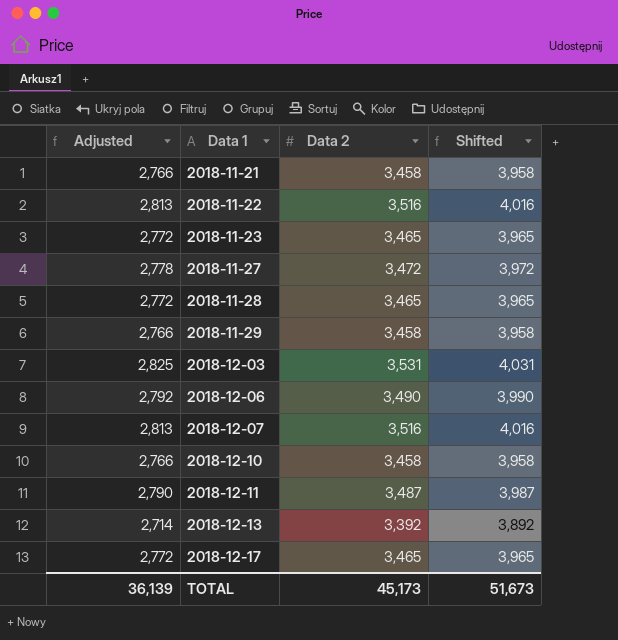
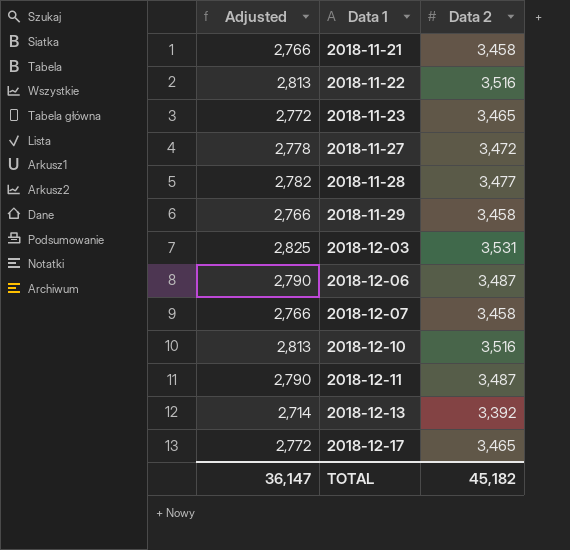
column Shifted | formula: [Data 2] + 500 -> none
2018-11-28 | Adjusted: 2,772 -> 2,782
2018-11-28 | Data 2: 3,465 -> 3,477
2018-12-06 | Adjusted: 2,792 -> 2,790
2018-12-06 | Data 2: 3,490 -> 3,487
2018-12-07 | Adjusted: 2,813 -> 2,766
2018-12-07 | Data 2: 3,516 -> 3,458
2018-12-10 | Adjusted: 2,766 -> 2,813
2018-12-10 | Data 2: 3,458 -> 3,516
TOTAL | Adjusted: 36,139 -> 36,147
TOTAL | Data 2: 45,173 -> 45,182

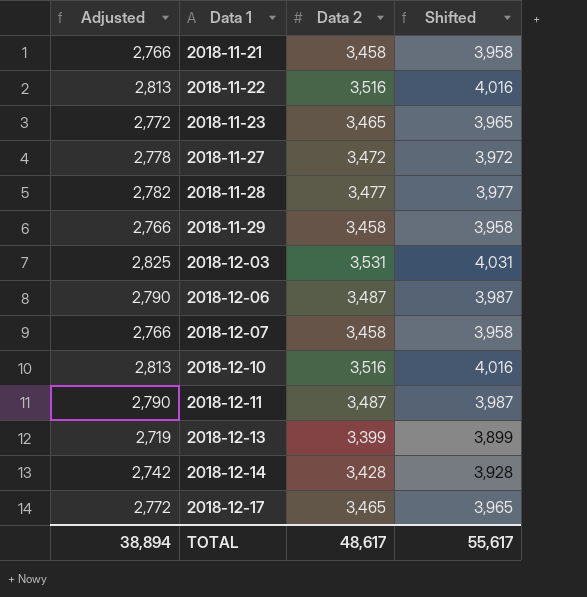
column Shifted | formula: none -> [Data 2] + 500
2018-12-13 | Adjusted: 2,714 -> 2,719
2018-12-13 | Data 2: 3,392 -> 3,399
row 2018-12-14: none -> 2,742 | 3,428 | 3,928
TOTAL | Adjusted: 36,147 -> 38,894
TOTAL | Data 2: 45,182 -> 48,617

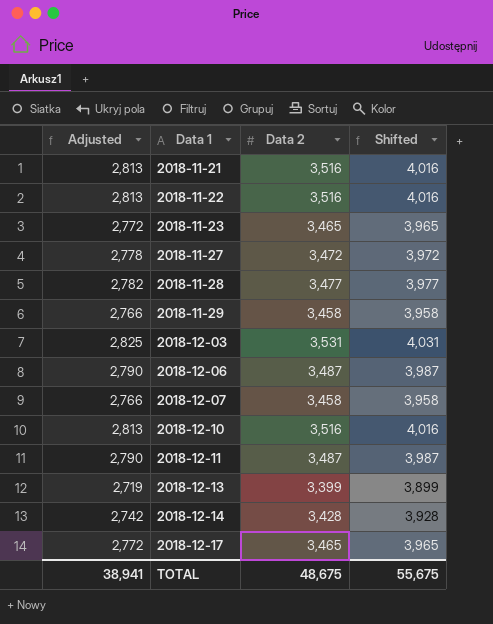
2018-11-21 | Adjusted: 2,766 -> 2,813
2018-11-21 | Data 2: 3,458 -> 3,516
2018-11-21 | Shifted: 3,958 -> 4,016
TOTAL | Adjusted: 38,894 -> 38,941
TOTAL | Data 2: 48,617 -> 48,675
TOTAL | Shifted: 55,617 -> 55,675

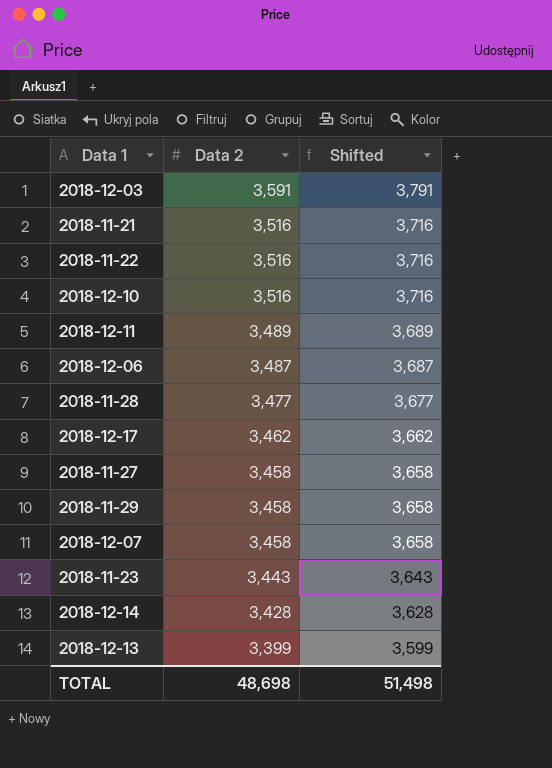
row order: Data 1 ascending -> Data 2 descending
column Adjusted | formula: [Data 2] * 0.8 -> none
column Shifted | formula: [Data 2] + 500 -> [Data 2] + 200
2018-12-03 | Data 2: 3,531 -> 3,591
2018-12-11 | Data 2: 3,487 -> 3,489
2018-12-17 | Data 2: 3,465 -> 3,462
2018-11-27 | Data 2: 3,472 -> 3,458
2018-11-23 | Data 2: 3,465 -> 3,443
TOTAL | Data 2: 48,675 -> 48,698
TOTAL | Shifted: 55,675 -> 51,498

